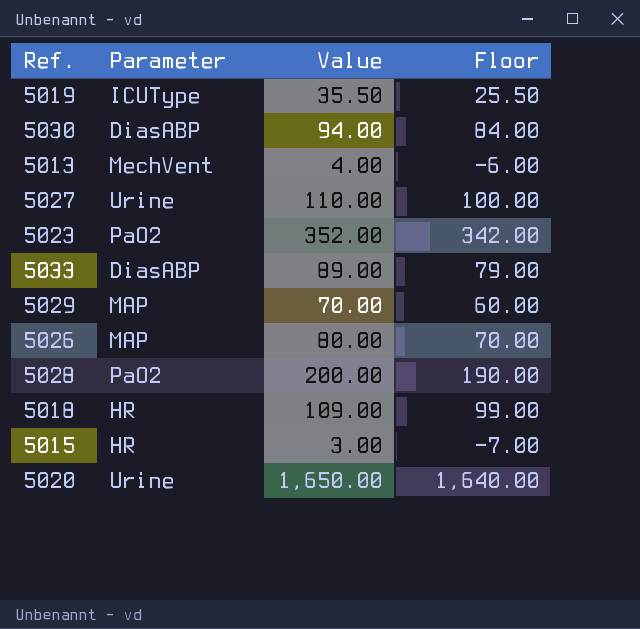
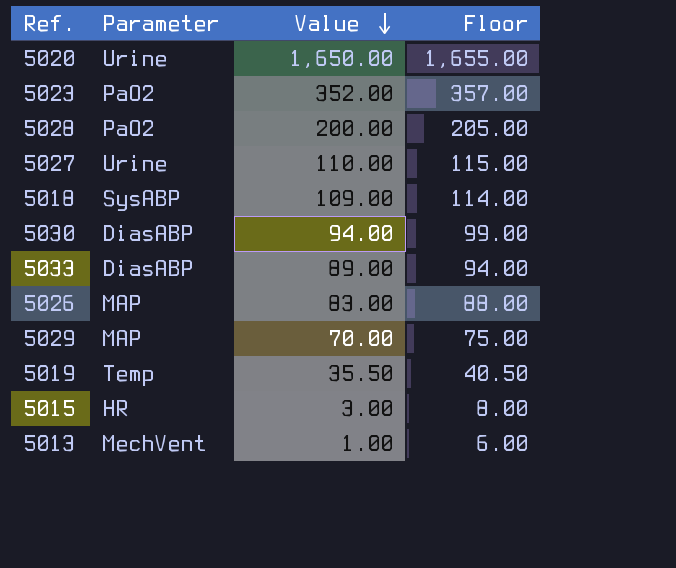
row order: none -> Value descending
column Floor | formula: [Value] - 10 -> [Value] + 5
5018 | Parameter: HR -> SysABP
5026 | Value: 80.00 -> 83.00
5019 | Parameter: ICUType -> Temp
5013 | Value: 4.00 -> 1.00

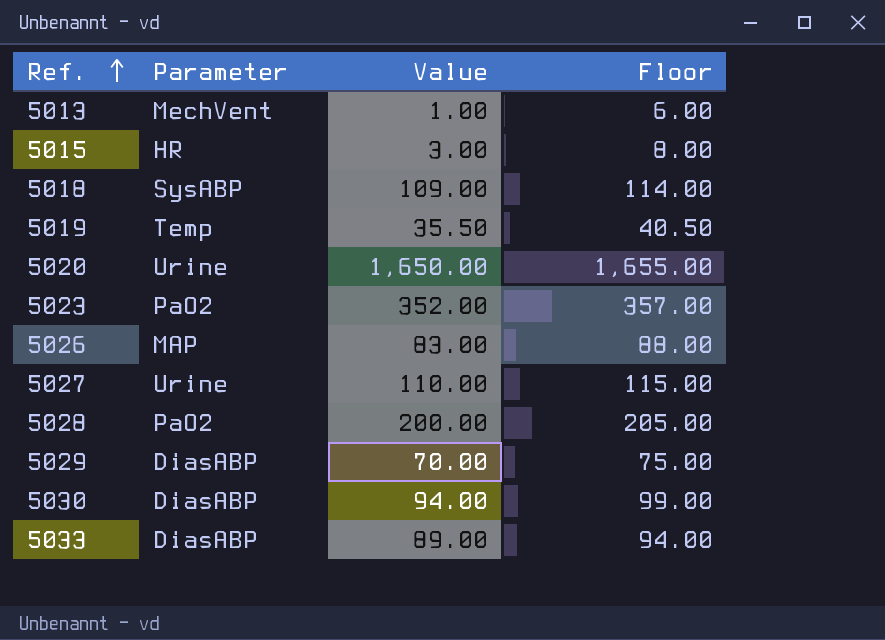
row order: Value descending -> Ref. ascending
5029 | Parameter: MAP -> DiasABP

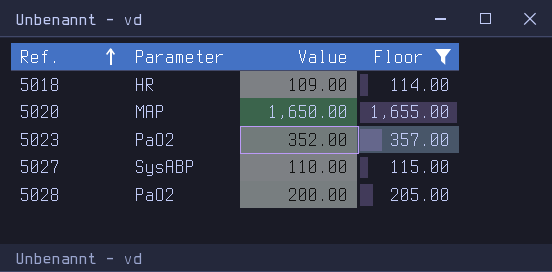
filter: none -> Floor >= 114.00
5018 | Parameter: SysABP -> HR
5020 | Parameter: Urine -> MAP
5027 | Parameter: Urine -> SysABP

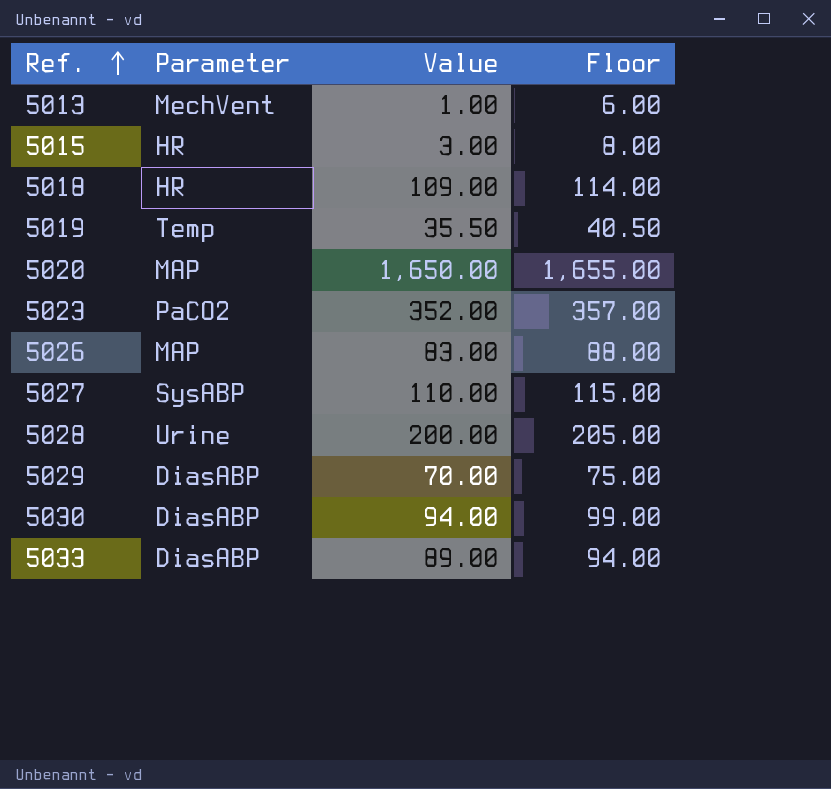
filter: Floor >= 114.00 -> none
5023 | Parameter: PaO2 -> PaCO2
5028 | Parameter: PaO2 -> Urine

